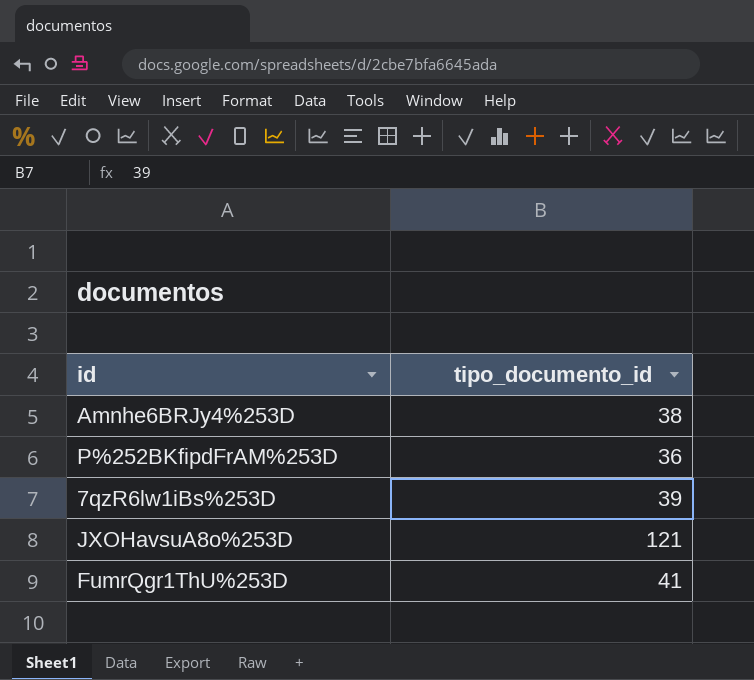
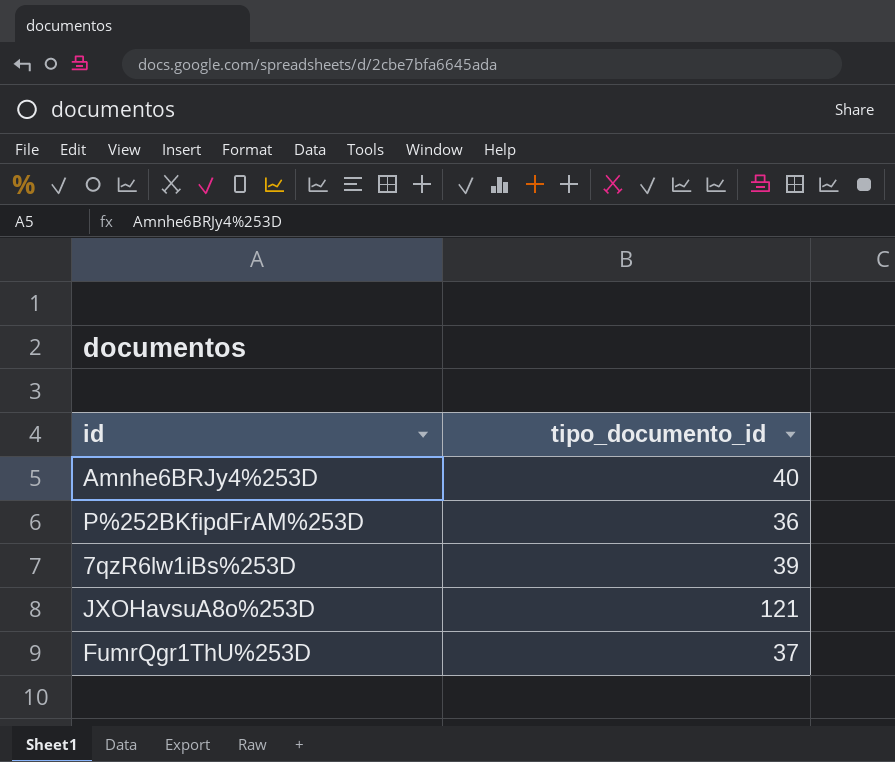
Amnhe6BRJy4%253D | tipo_documento_id: 38 -> 40
FumrQgr1ThU%253D | tipo_documento_id: 41 -> 37

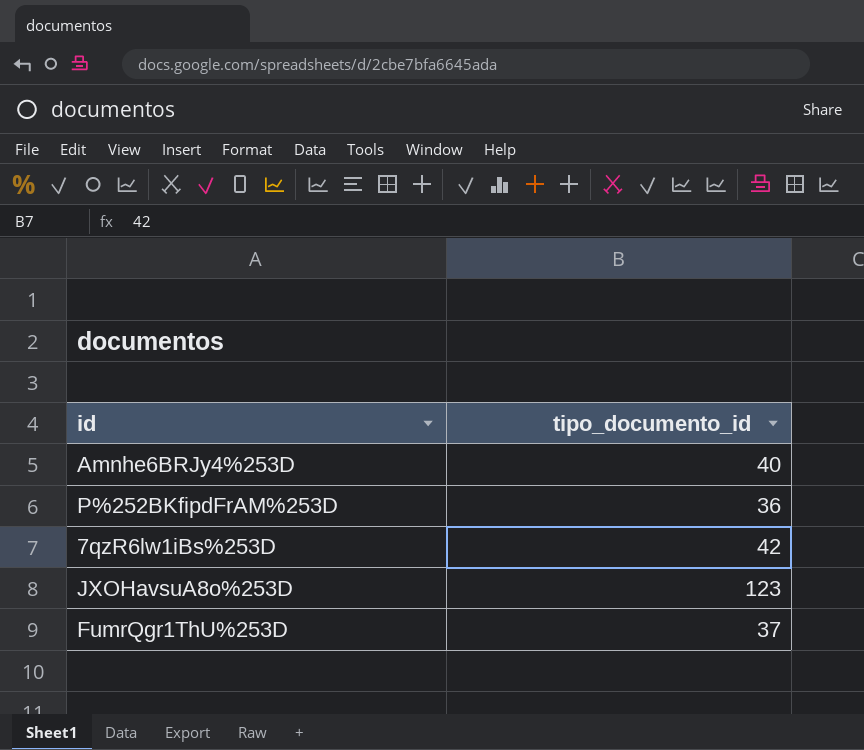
7qzR6lw1iBs%253D | tipo_documento_id: 39 -> 42
JXOHavsuA8o%253D | tipo_documento_id: 121 -> 123

